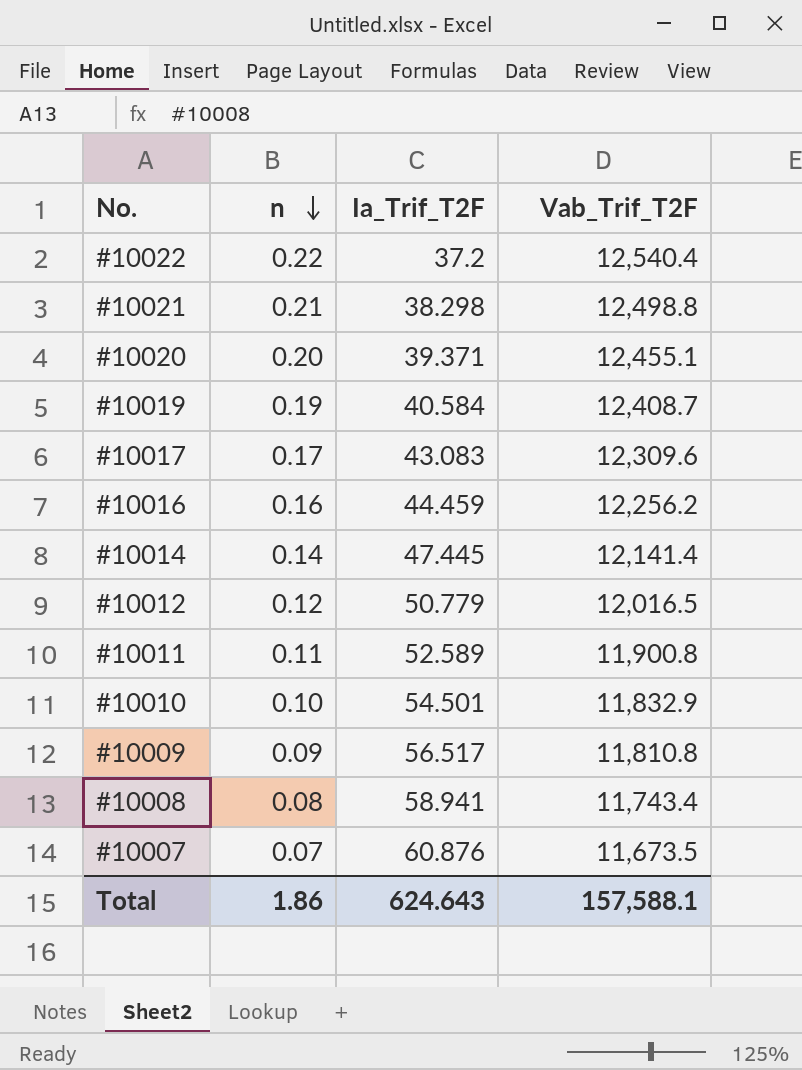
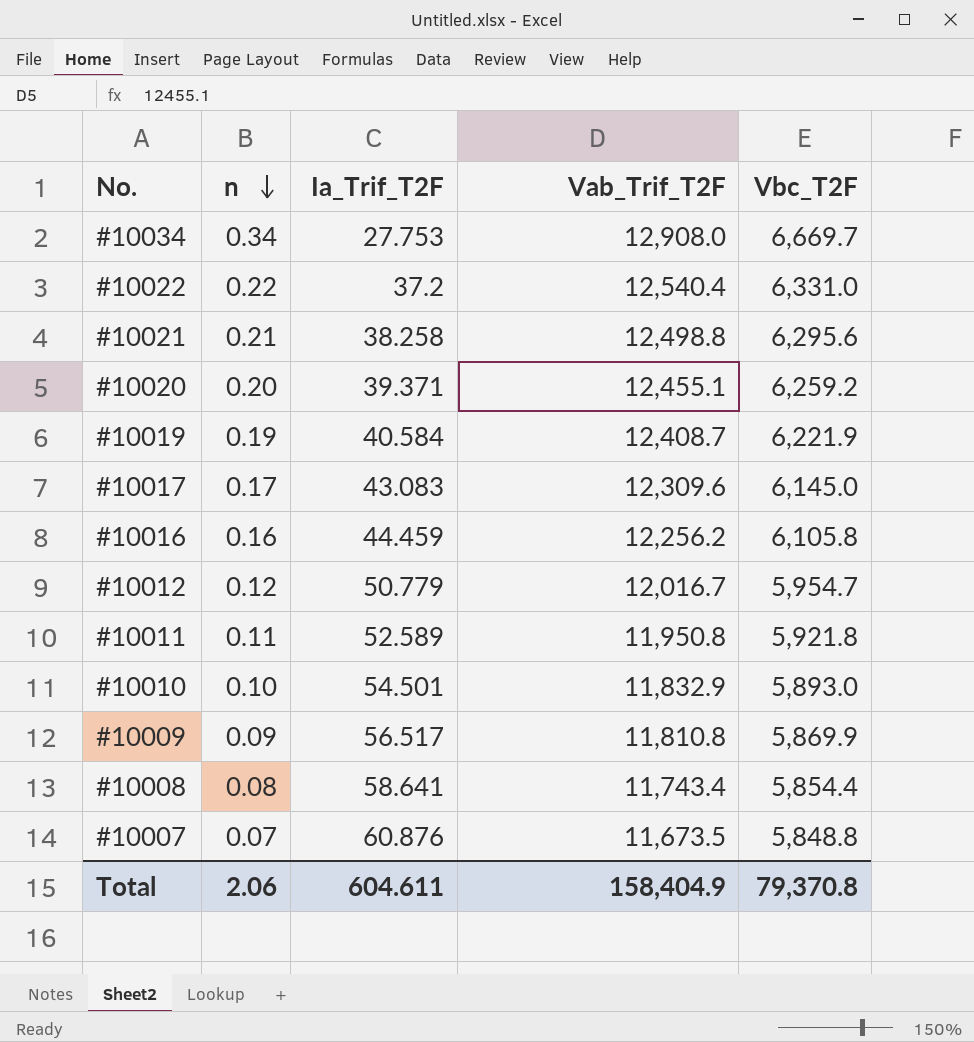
column Vbc_T2F | position: none -> 5
row #10014: 0.14 | 47.445 | 12,141.4 -> none
row #10034: none -> 0.34 | 27.753 | 12,908.0 | 6,669.7
#10021 | Ia_Trif_T2F: 38.298 -> 38.258
#10012 | Vab_Trif_T2F: 12,016.5 -> 12,016.7
#10011 | Vab_Trif_T2F: 11,900.8 -> 11,950.8
#10008 | Ia_Trif_T2F: 58.941 -> 58.641
Total | n: 1.86 -> 2.06
Total | Ia_Trif_T2F: 624.643 -> 604.611
Total | Vab_Trif_T2F: 157,588.1 -> 158,404.9

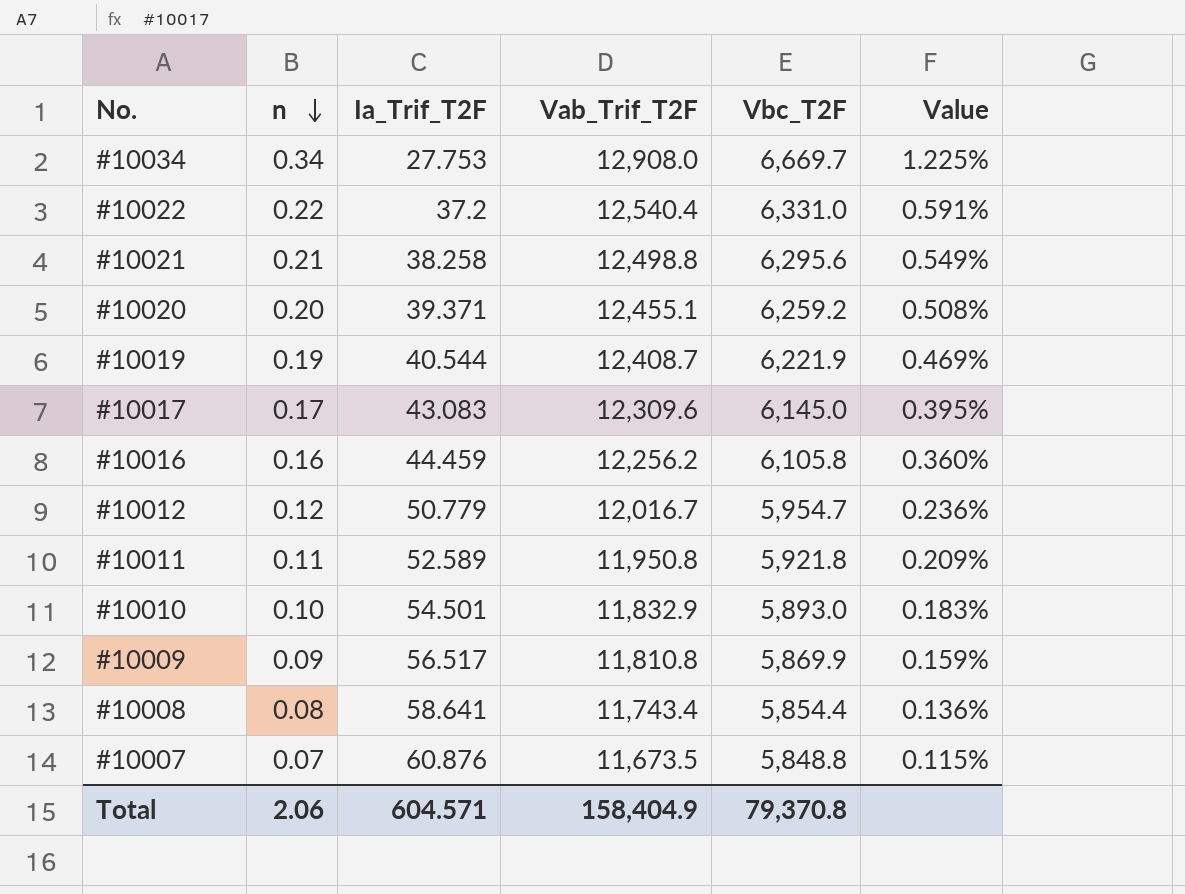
column Value | formula: none -> [n] / [Ia_Trif_T2F]
#10019 | Ia_Trif_T2F: 40.584 -> 40.544
Total | Ia_Trif_T2F: 604.611 -> 604.571

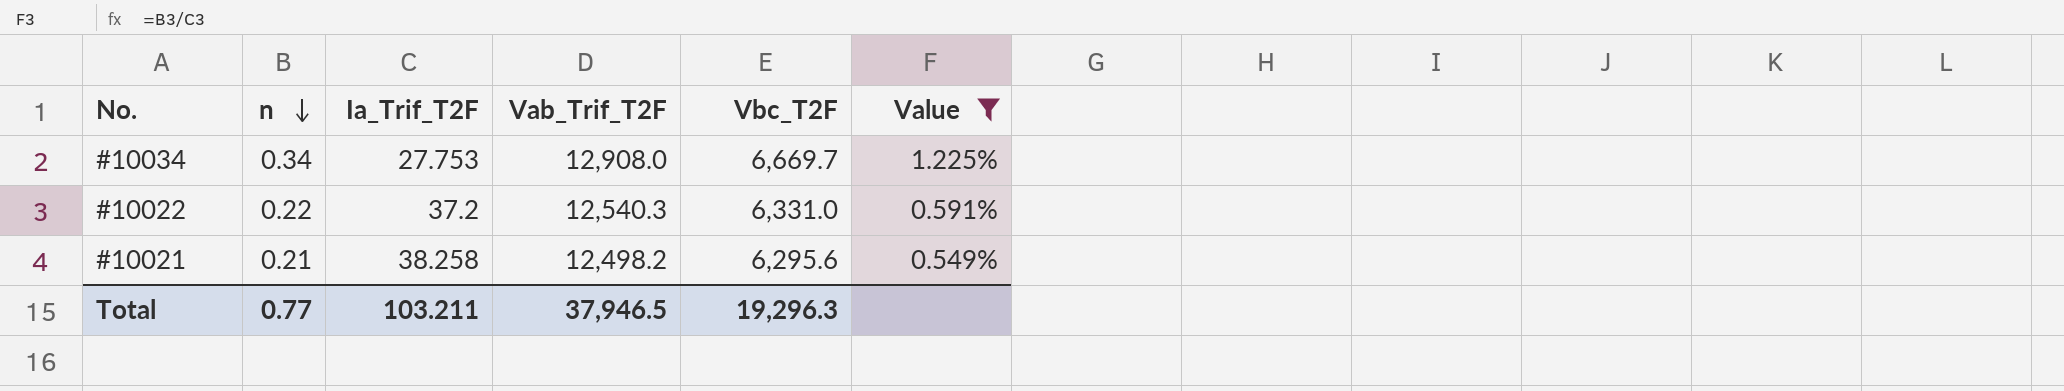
filter: none -> Value >= 0.549%
#10022 | Vab_Trif_T2F: 12,540.4 -> 12,540.3
#10021 | Vab_Trif_T2F: 12,498.8 -> 12,498.2
Total | n: 2.06 -> 0.77
Total | Ia_Trif_T2F: 604.571 -> 103.211
Total | Vab_Trif_T2F: 158,404.9 -> 37,946.5
Total | Vbc_T2F: 79,370.8 -> 19,296.3

